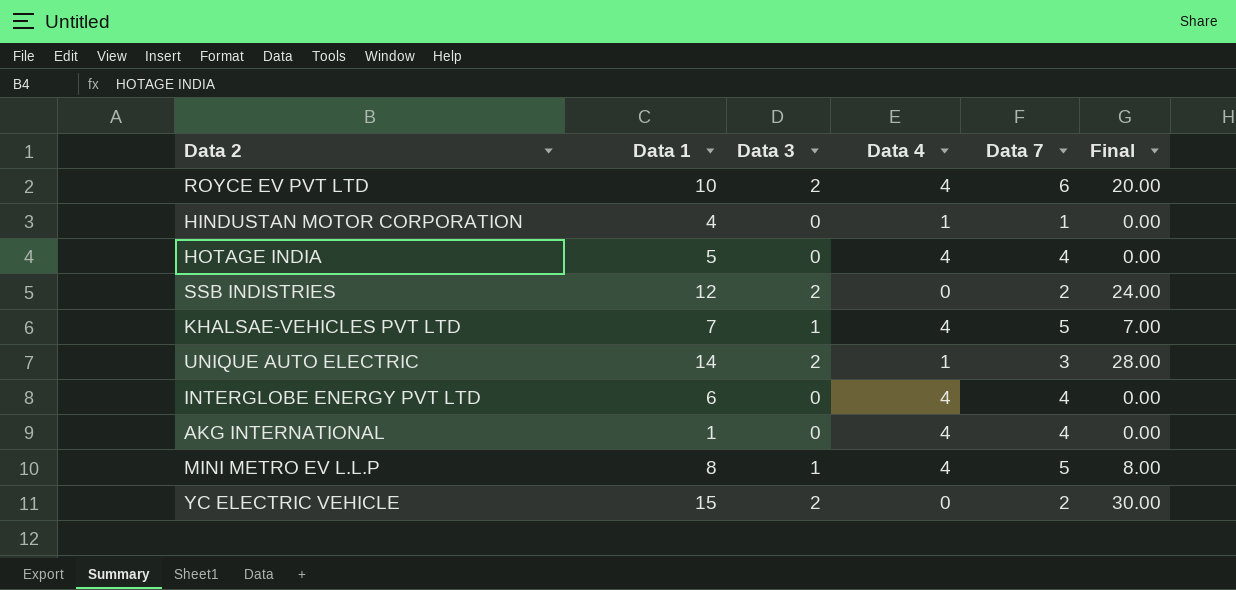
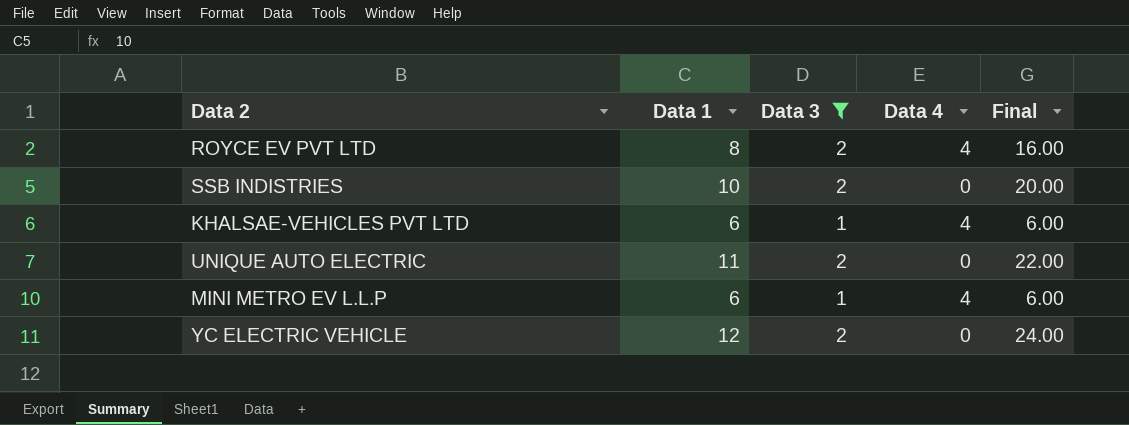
filter: none -> Data 3 != 0
column Data 7 | formula: [Data 3] + [Data 4] -> none
ROYCE EV PVT LTD | Data 1: 10 -> 8
ROYCE EV PVT LTD | Final: 20.00 -> 16.00
SSB INDISTRIES | Data 1: 12 -> 10
SSB INDISTRIES | Final: 24.00 -> 20.00
KHALSAE-VEHICLES PVT LTD | Data 1: 7 -> 6
KHALSAE-VEHICLES PVT LTD | Final: 7.00 -> 6.00
UNIQUE AUTO ELECTRIC | Data 1: 14 -> 11
UNIQUE AUTO ELECTRIC | Data 4: 1 -> 0
UNIQUE AUTO ELECTRIC | Final: 28.00 -> 22.00
MINI METRO EV L.L.P | Data 1: 8 -> 6
MINI METRO EV L.L.P | Final: 8.00 -> 6.00
YC ELECTRIC VEHICLE | Data 1: 15 -> 12
YC ELECTRIC VEHICLE | Final: 30.00 -> 24.00

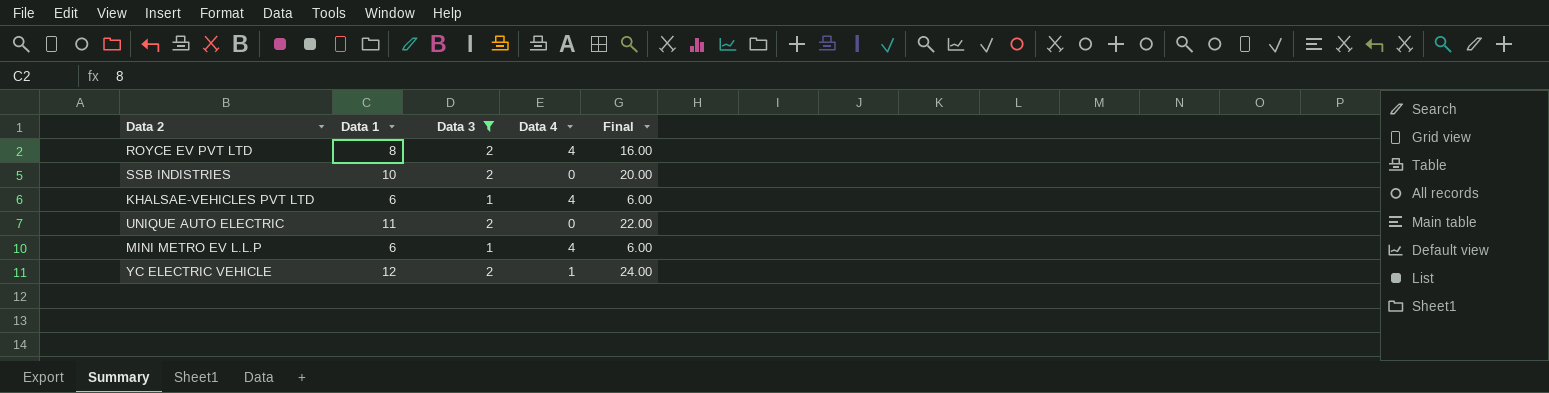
YC ELECTRIC VEHICLE | Data 4: 0 -> 1

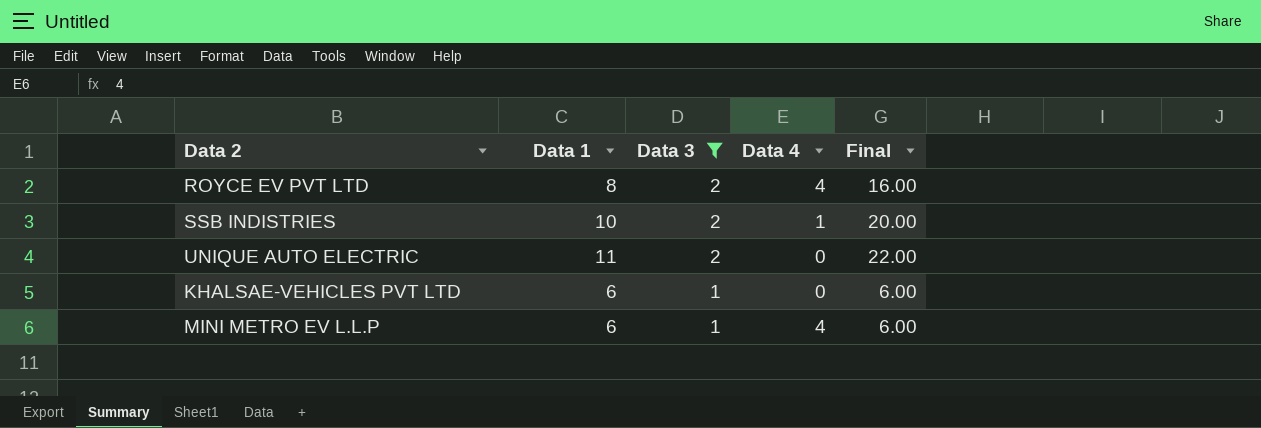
row order: none -> Data 3 descending
row YC ELECTRIC VEHICLE: 12 | 2 | 1 | 24.00 -> none
SSB INDISTRIES | Data 4: 0 -> 1
KHALSAE-VEHICLES PVT LTD | Data 4: 4 -> 0

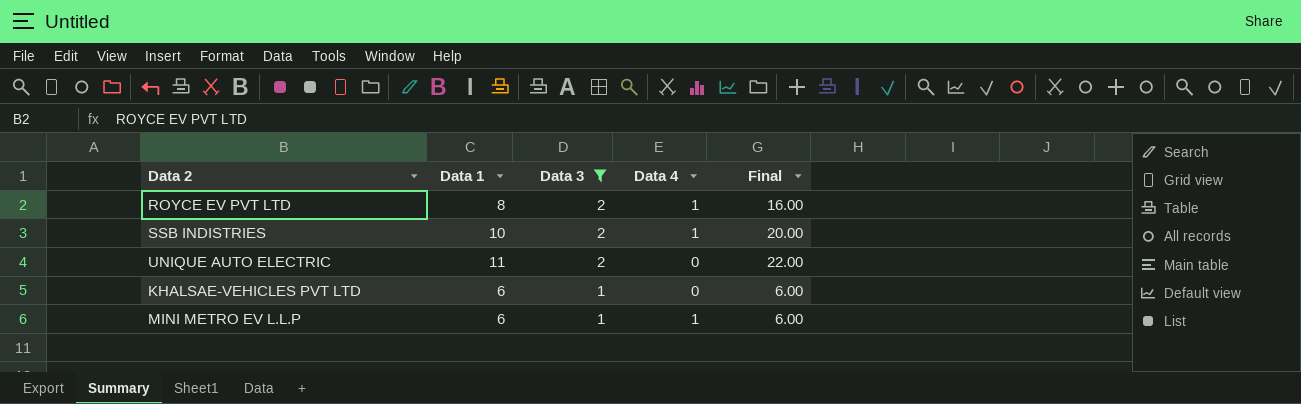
ROYCE EV PVT LTD | Data 4: 4 -> 1
MINI METRO EV L.L.P | Data 4: 4 -> 1

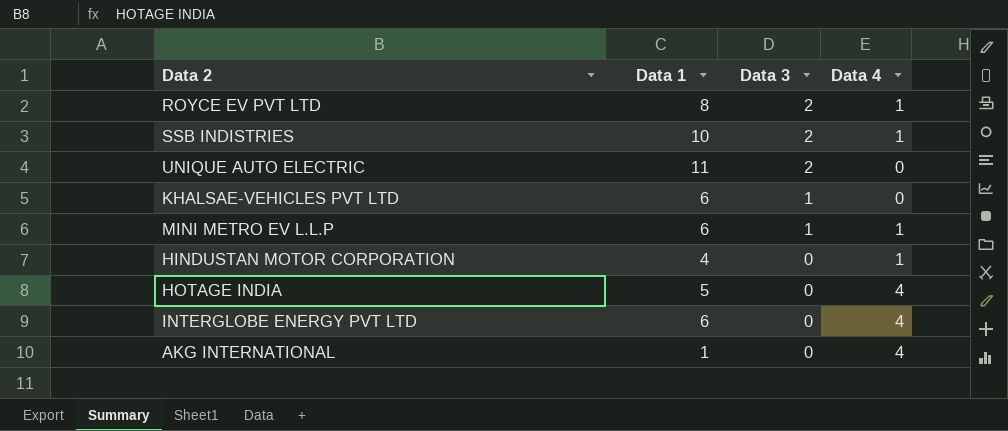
filter: Data 3 != 0 -> none
column Final | formula: [Data 1] * [Data 3] -> none

